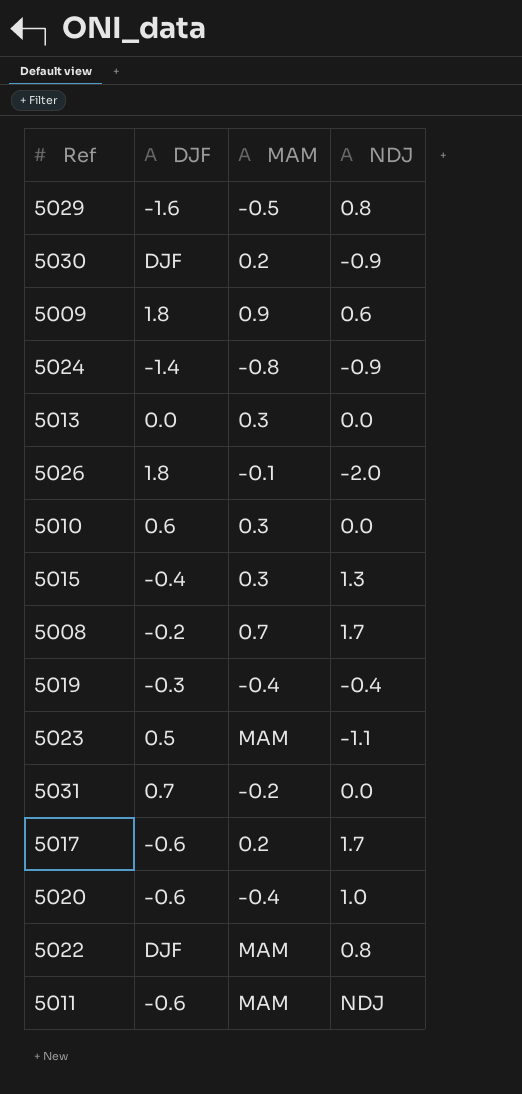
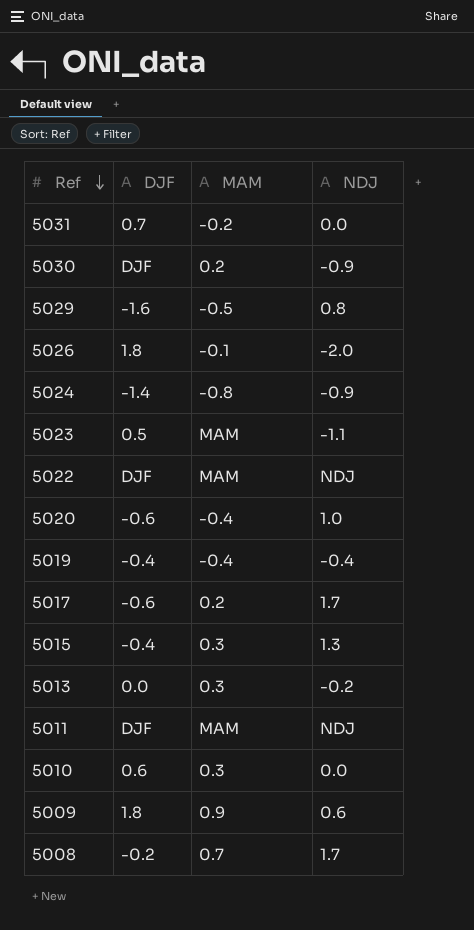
row order: none -> Ref descending
5022 | NDJ: 0.8 -> NDJ
5019 | DJF: -0.3 -> -0.4
5013 | NDJ: 0.0 -> -0.2
5011 | DJF: -0.6 -> DJF

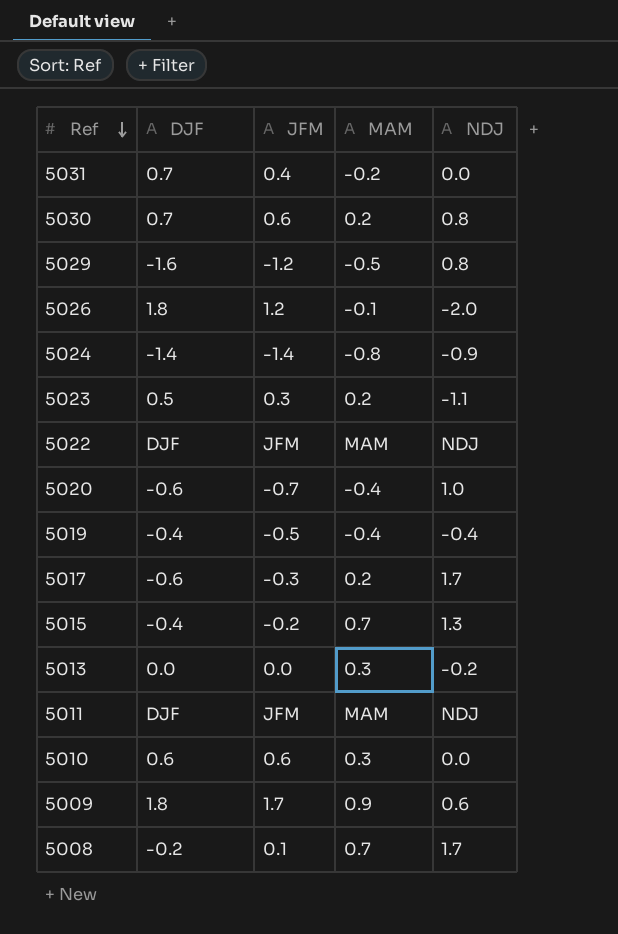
column JFM | position: none -> 3
5030 | DJF: DJF -> 0.7
5030 | NDJ: -0.9 -> 0.8
5023 | MAM: MAM -> 0.2
5015 | MAM: 0.3 -> 0.7

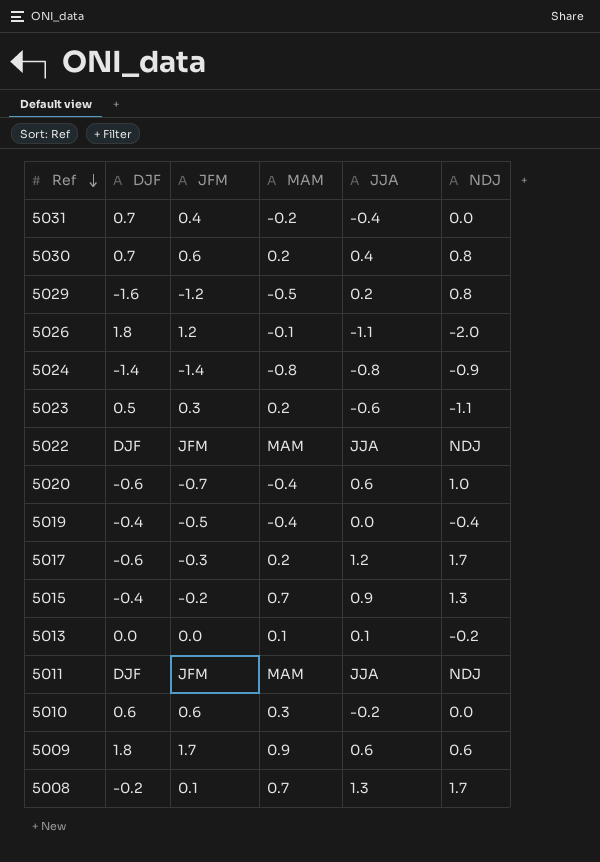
column JJA | position: none -> 5
5013 | MAM: 0.3 -> 0.1

